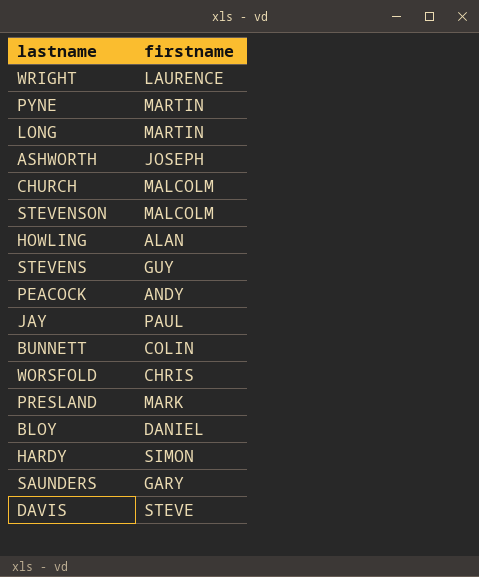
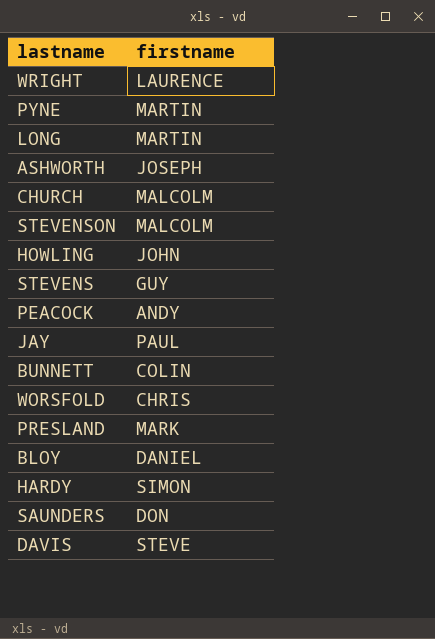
HOWLING | firstname: ALAN -> JOHN
SAUNDERS | firstname: GARY -> DON

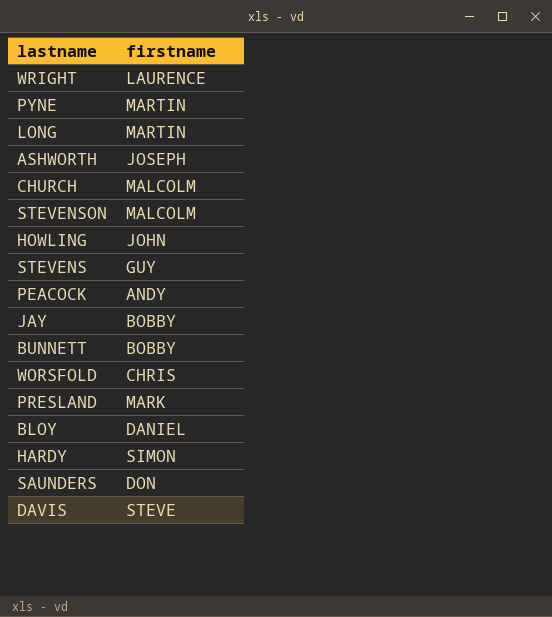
JAY | firstname: PAUL -> BOBBY
BUNNETT | firstname: COLIN -> BOBBY

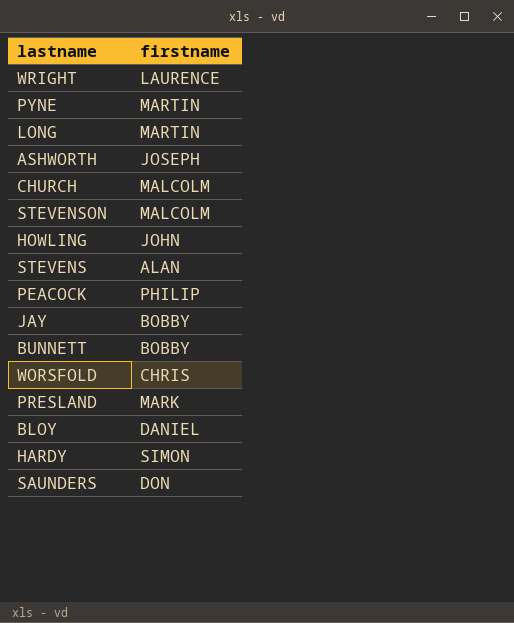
row DAVIS: STEVE -> none
STEVENS | firstname: GUY -> ALAN
PEACOCK | firstname: ANDY -> PHILIP

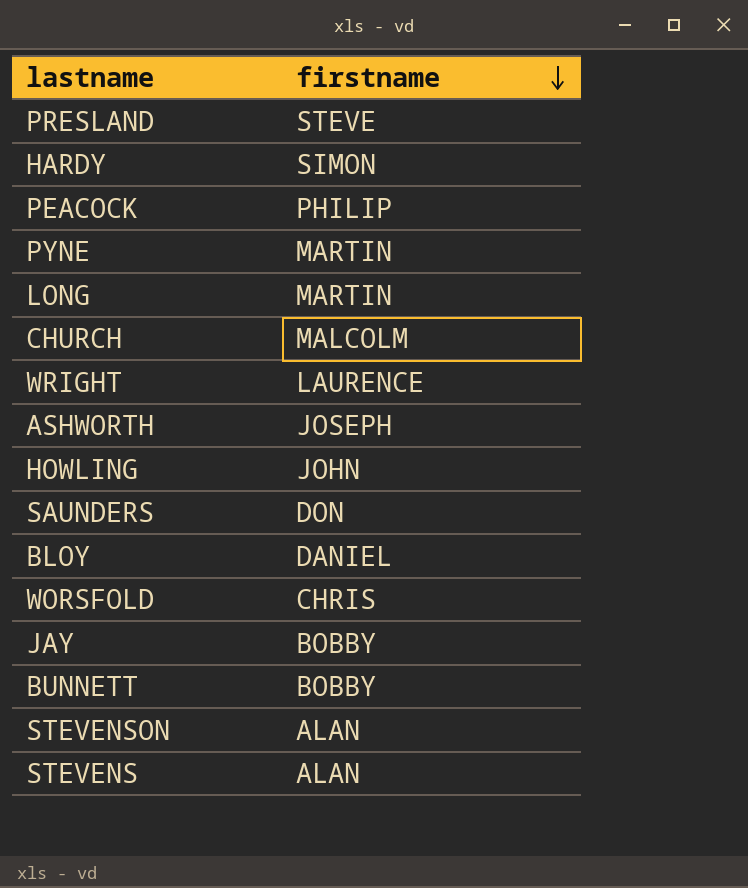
row order: none -> firstname descending
PRESLAND | firstname: MARK -> STEVE
STEVENSON | firstname: MALCOLM -> ALAN

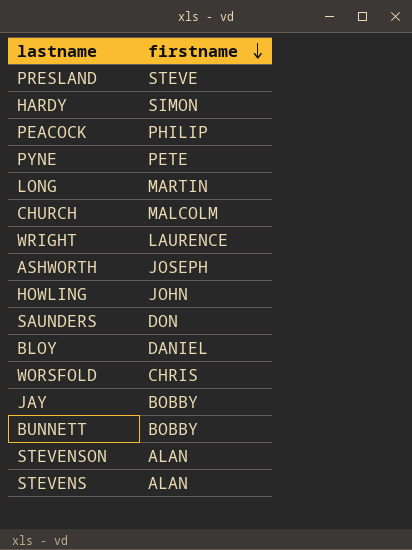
PYNE | firstname: MARTIN -> PETE

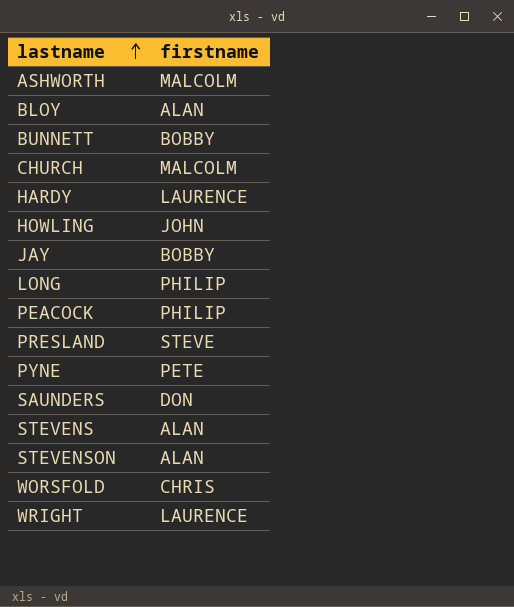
row order: firstname descending -> lastname ascending
ASHWORTH | firstname: JOSEPH -> MALCOLM
BLOY | firstname: DANIEL -> ALAN
HARDY | firstname: SIMON -> LAURENCE
LONG | firstname: MARTIN -> PHILIP

